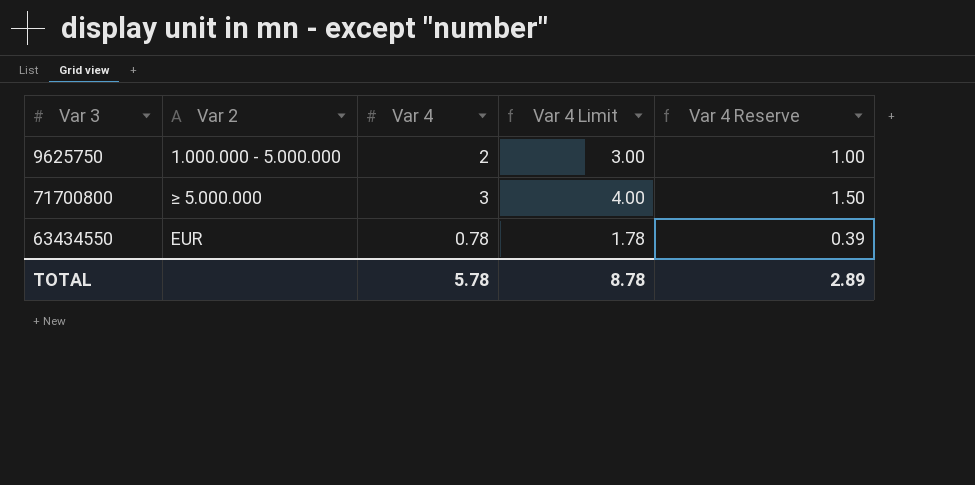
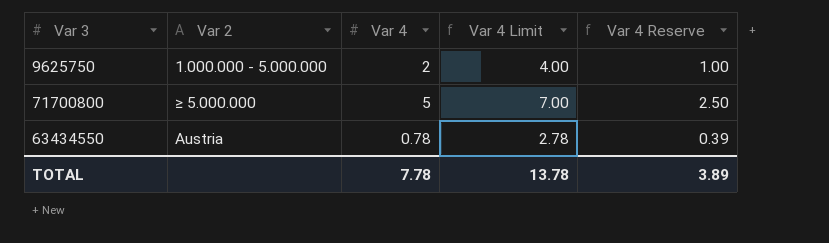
column Var 4 Limit | formula: [Var 4] + 1 -> [Var 4] + 2
71700800 | Var 4: 3 -> 5
71700800 | Var 4 Reserve: 1.50 -> 2.50
63434550 | Var 2: EUR -> Austria
TOTAL | Var 4: 5.78 -> 7.78
TOTAL | Var 4 Limit: 8.78 -> 13.78
TOTAL | Var 4 Reserve: 2.89 -> 3.89

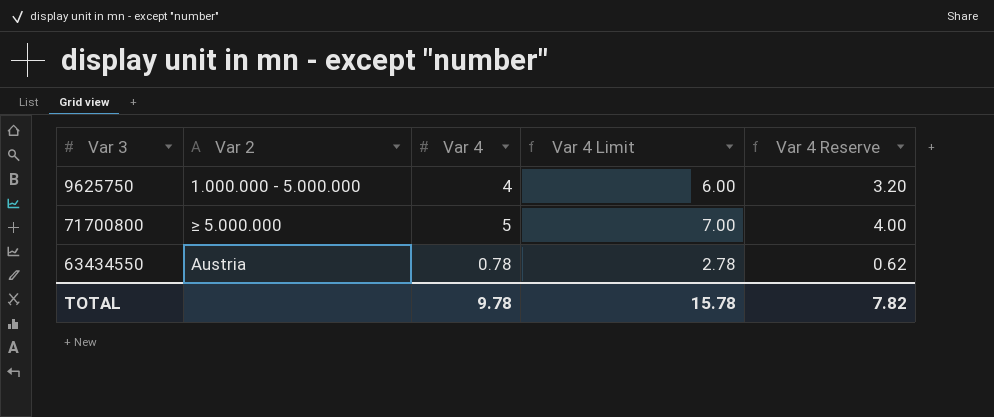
column Var 4 Reserve | formula: [Var 4] * 0.5 -> [Var 4] * 0.8
9625750 | Var 4: 2 -> 4
9625750 | Var 4 Limit: 4.00 -> 6.00
TOTAL | Var 4: 7.78 -> 9.78
TOTAL | Var 4 Limit: 13.78 -> 15.78
TOTAL | Var 4 Reserve: 3.89 -> 7.82

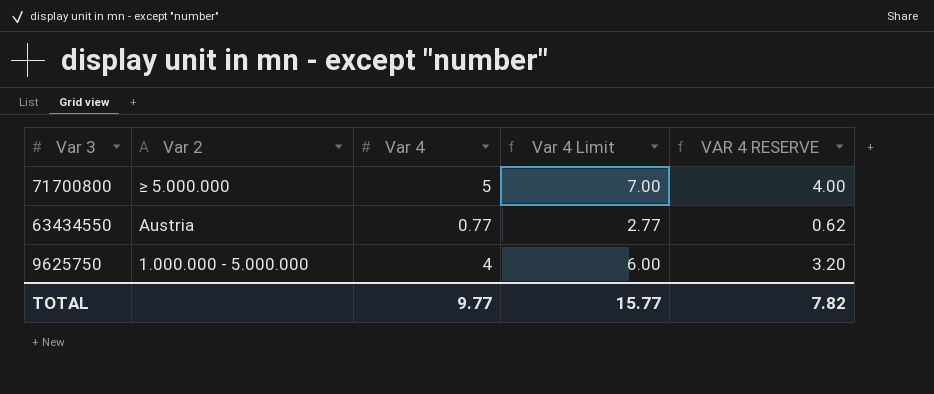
row order: none -> Var 3 descending
column name: Var 4 Reserve -> VAR 4 RESERVE
63434550 | Var 4: 0.78 -> 0.77
63434550 | Var 4 Limit: 2.78 -> 2.77
TOTAL | Var 4: 9.78 -> 9.77
TOTAL | Var 4 Limit: 15.78 -> 15.77

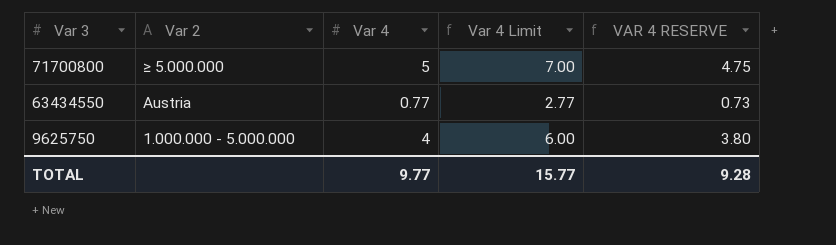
column VAR 4 RESERVE | formula: [Var 4] * 0.8 -> [Var 4] * 0.95
TOTAL | VAR 4 RESERVE: 7.82 -> 9.28

